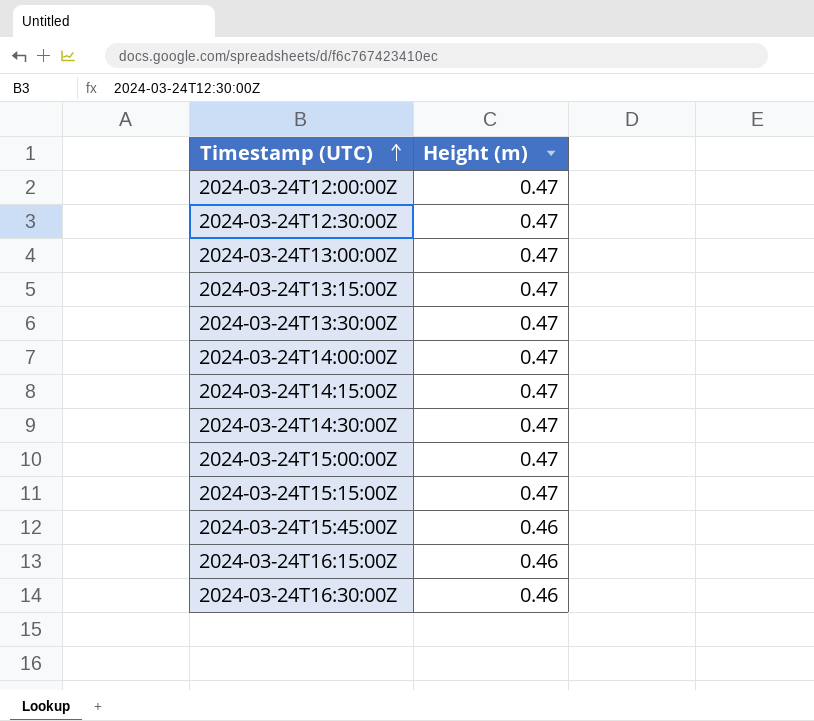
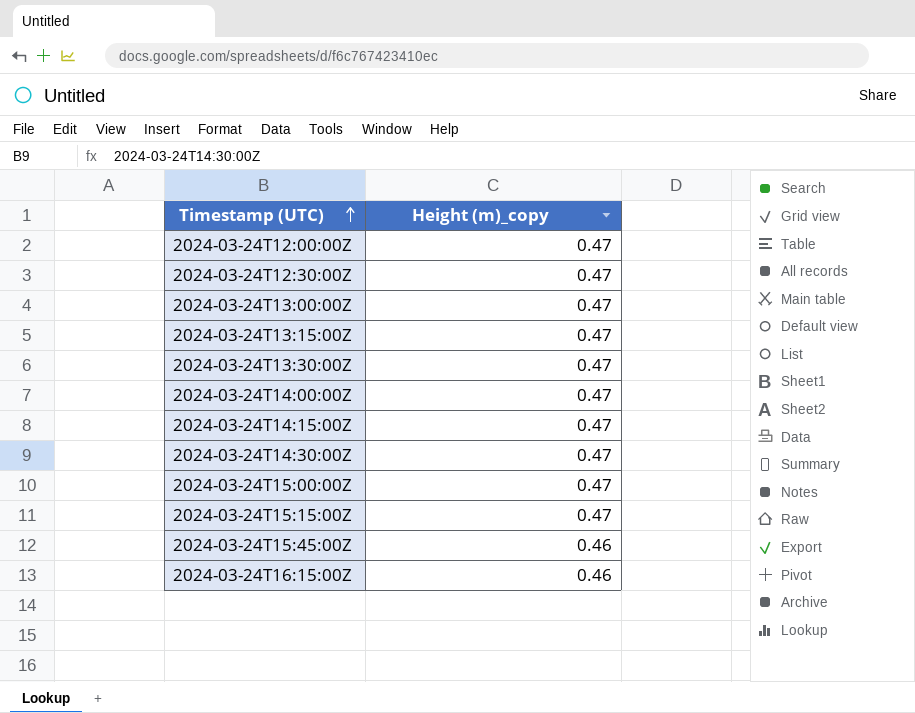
column name: Height (m) -> Height (m)_copy
row 2024-03-24T16:30:00Z: 0.46 -> none

